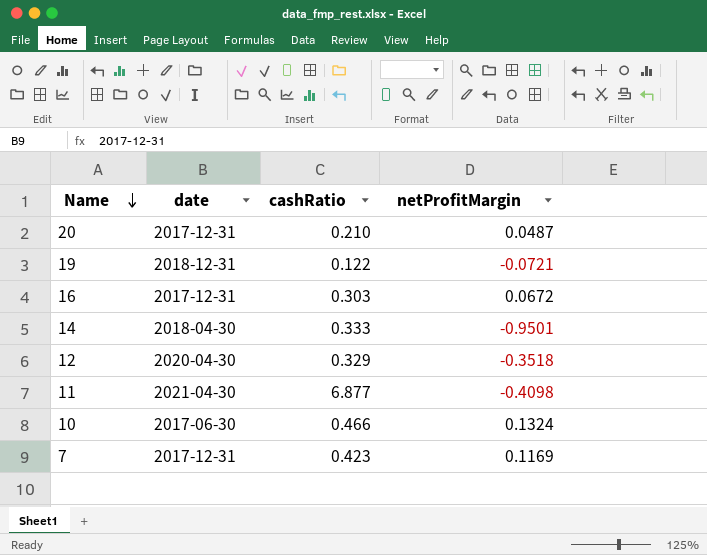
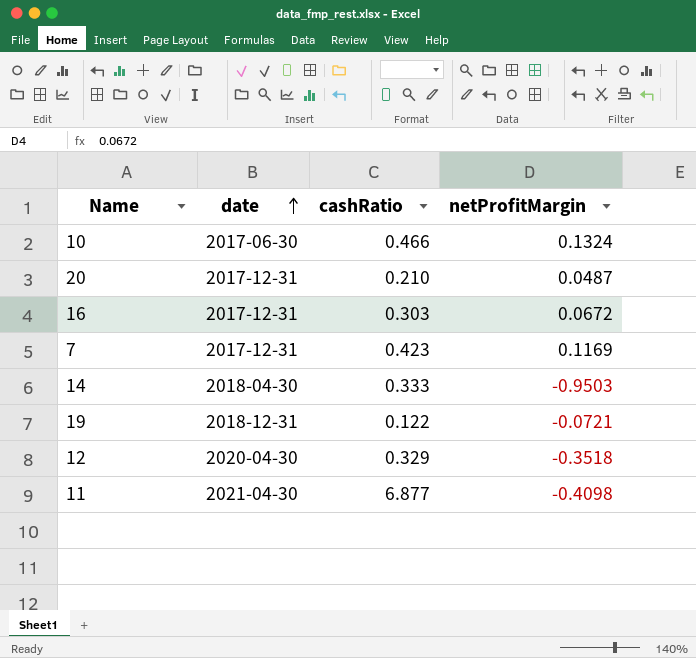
row order: Name descending -> date ascending
14 | netProfitMargin: -0.9501 -> -0.9503

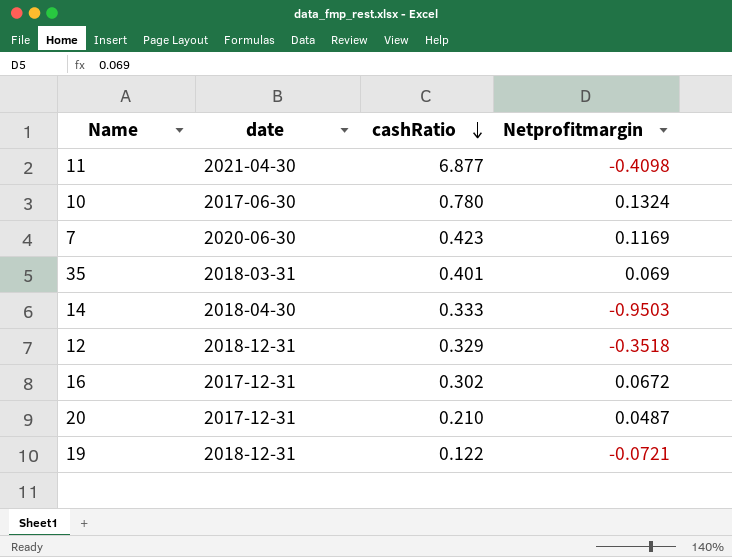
row order: date ascending -> cashRatio descending
column name: netProfitMargin -> Netprofitmargin
10 | cashRatio: 0.466 -> 0.780
7 | date: 2017-12-31 -> 2020-06-30
row 35: none -> 2018-03-31 | 0.401 | 0.069
12 | date: 2020-04-30 -> 2018-12-31
16 | cashRatio: 0.303 -> 0.302

